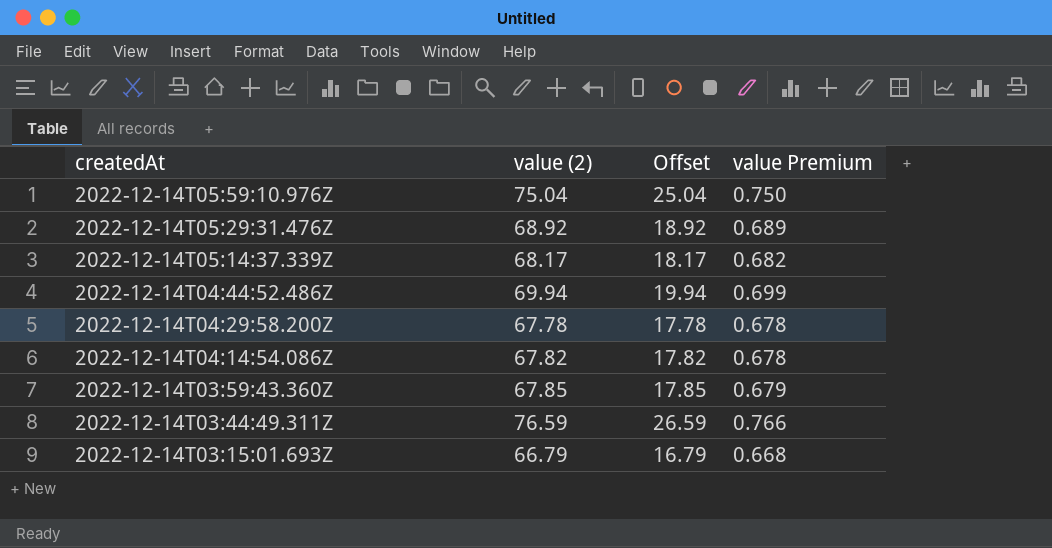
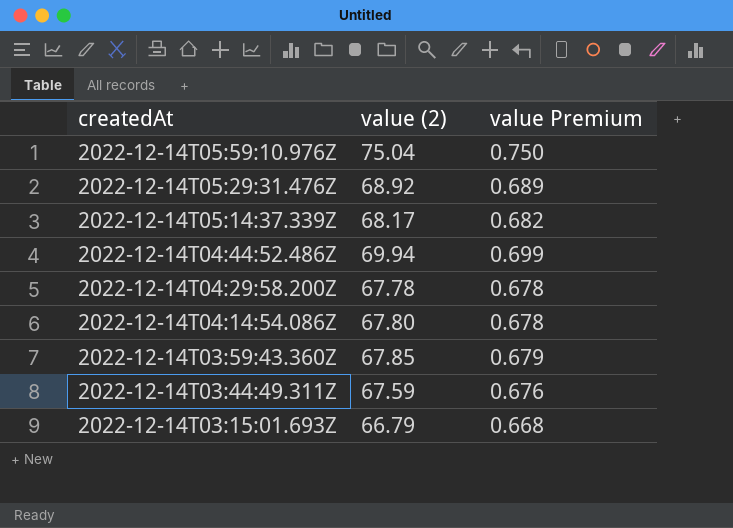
column Offset | formula: [value (2)] - 50 -> none
2022-12-14T04:14:54.086Z | value (2): 67.82 -> 67.80
2022-12-14T03:44:49.311Z | value (2): 76.59 -> 67.59
2022-12-14T03:44:49.311Z | value Premium: 0.766 -> 0.676

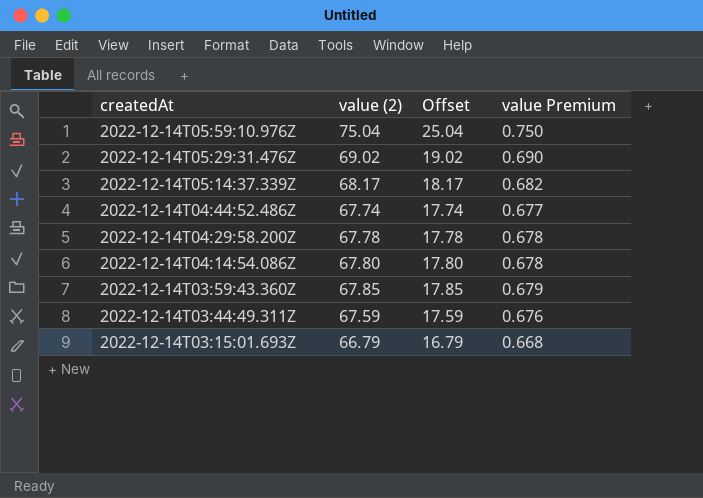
column Offset | formula: none -> [value (2)] - 50
2022-12-14T05:29:31.476Z | value (2): 68.92 -> 69.02
2022-12-14T05:29:31.476Z | value Premium: 0.689 -> 0.690
2022-12-14T04:44:52.486Z | value (2): 69.94 -> 67.74
2022-12-14T04:44:52.486Z | value Premium: 0.699 -> 0.677

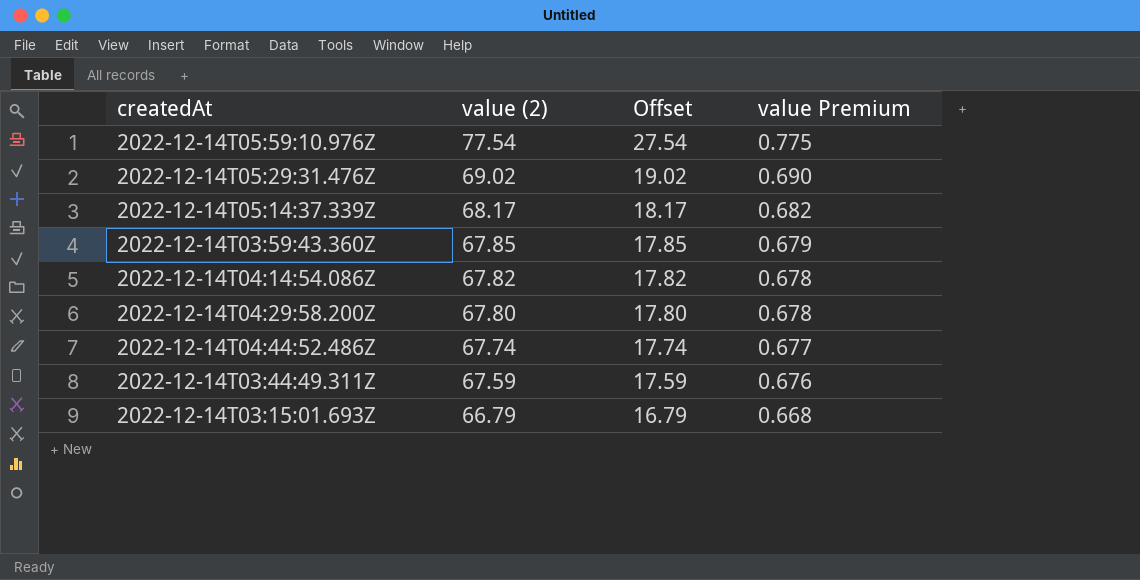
row order: createdAt descending -> value (2) descending
2022-12-14T05:59:10.976Z | value (2): 75.04 -> 77.54
2022-12-14T05:59:10.976Z | Offset: 25.04 -> 27.54
2022-12-14T05:59:10.976Z | value Premium: 0.750 -> 0.775
2022-12-14T04:14:54.086Z | value (2): 67.80 -> 67.82
2022-12-14T04:14:54.086Z | Offset: 17.80 -> 17.82
2022-12-14T04:29:58.200Z | value (2): 67.78 -> 67.80
2022-12-14T04:29:58.200Z | Offset: 17.78 -> 17.80

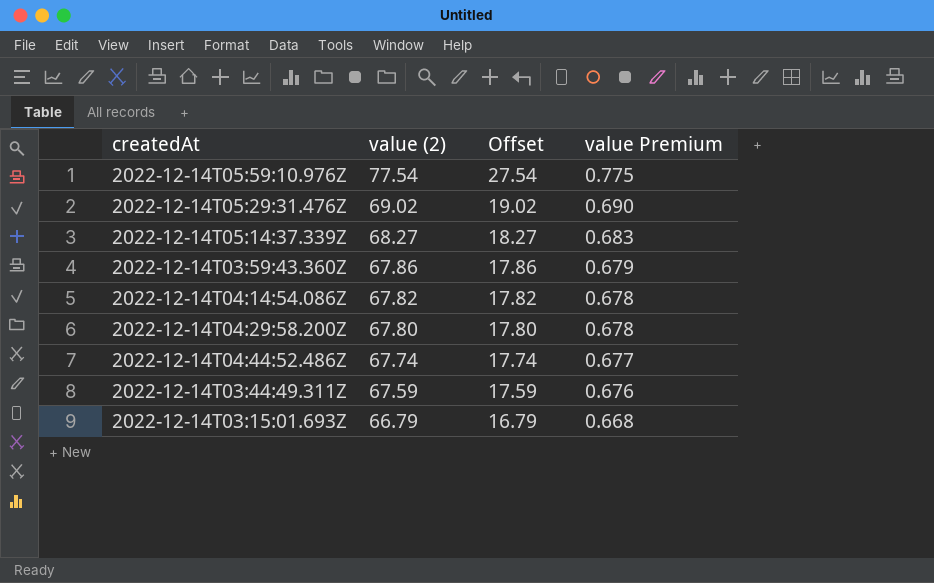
2022-12-14T05:14:37.339Z | value (2): 68.17 -> 68.27
2022-12-14T05:14:37.339Z | Offset: 18.17 -> 18.27
2022-12-14T05:14:37.339Z | value Premium: 0.682 -> 0.683
2022-12-14T03:59:43.360Z | value (2): 67.85 -> 67.86
2022-12-14T03:59:43.360Z | Offset: 17.85 -> 17.86

